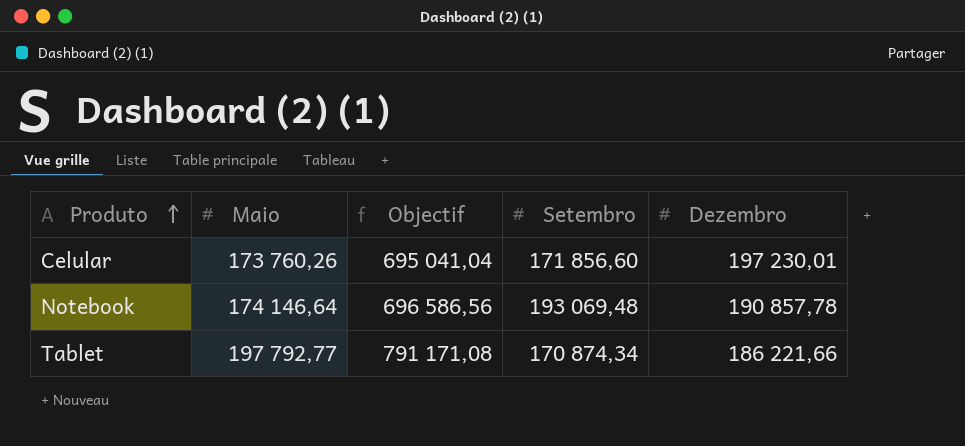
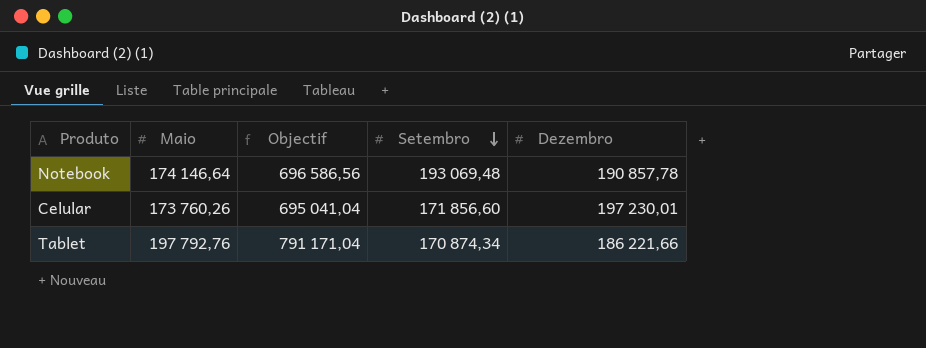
row order: Produto ascending -> Setembro descending
Tablet | Maio: 197 792,77 -> 197 792,76
Tablet | Objectif: 791 171,08 -> 791 171,04

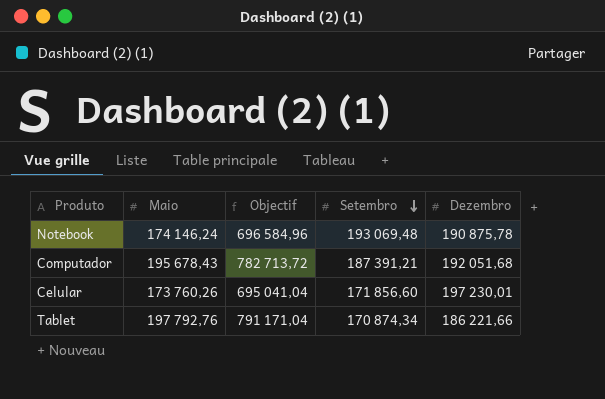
Notebook | Maio: 174 146,64 -> 174 146,24
Notebook | Objectif: 696 586,56 -> 696 584,96
Notebook | Dezembro: 190 857,78 -> 190 875,78
row Computador: none -> 195 678,43 | 782 713,72 | 187 391,21 | 192 051,68

